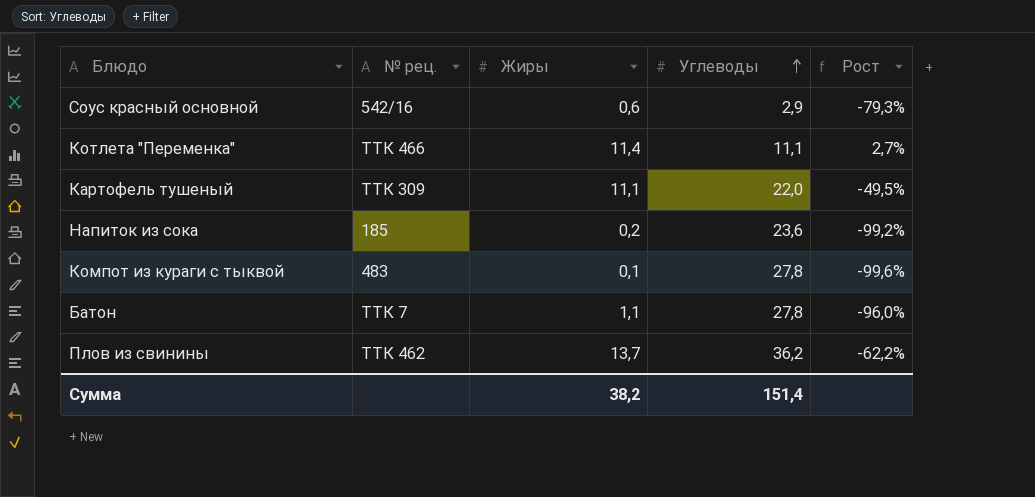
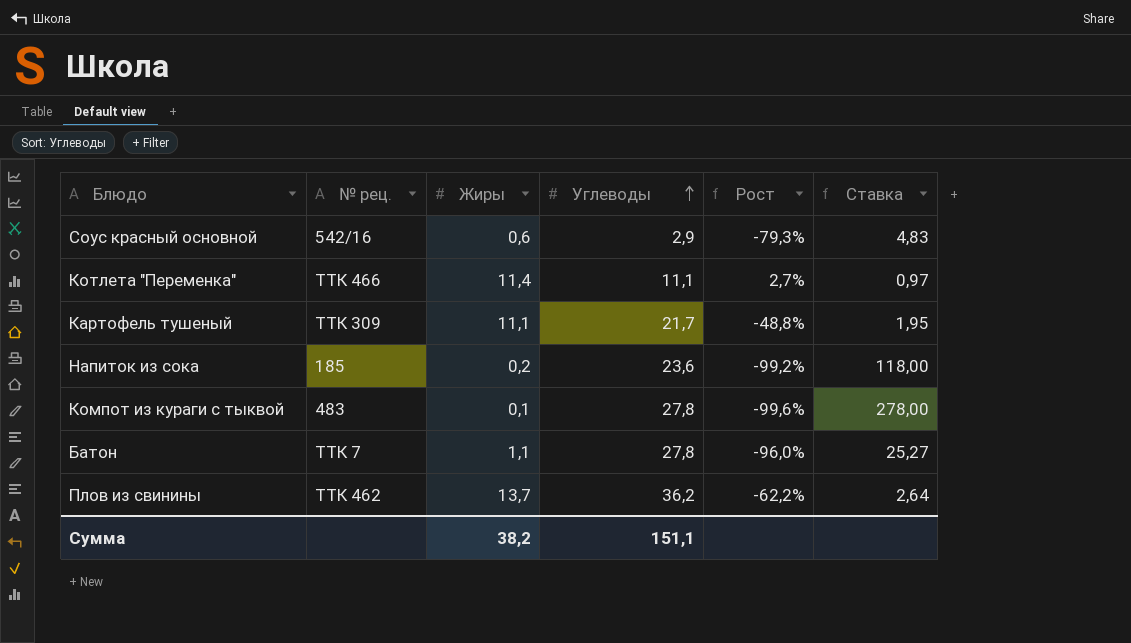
column Ставка | formula: none -> [Углеводы] / [Жиры]
Картофель тушеный | Углеводы: 22,0 -> 21,7
Картофель тушеный | Рост: -49,5% -> -48,8%
Сумма | Углеводы: 151,4 -> 151,1

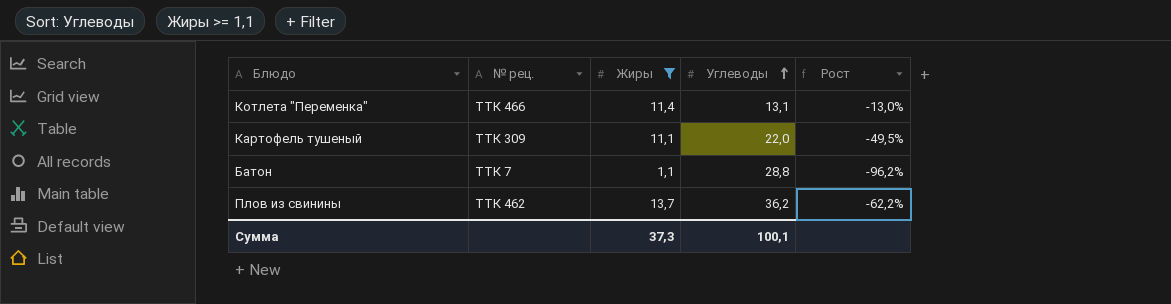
filter: none -> Жиры >= 1,1
column Ставка | formula: [Углеводы] / [Жиры] -> none
Котлета "Переменка" | Углеводы: 11,1 -> 13,1
Котлета "Переменка" | Рост: 2,7% -> -13,0%
Картофель тушеный | Углеводы: 21,7 -> 22,0
Картофель тушеный | Рост: -48,8% -> -49,5%
Батон | Углеводы: 27,8 -> 28,8
Батон | Рост: -96,0% -> -96,2%
Сумма | Жиры: 38,2 -> 37,3
Сумма | Углеводы: 151,1 -> 100,1

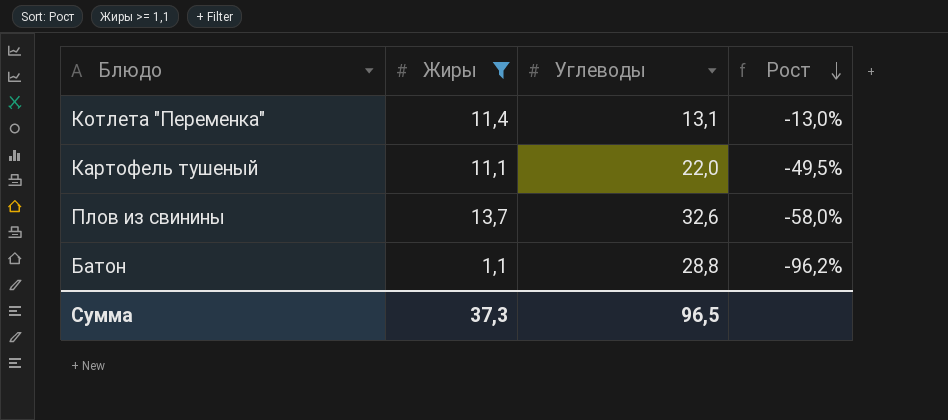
row order: Углеводы ascending -> Рост descending
column № рец. | position: 2 -> none
Плов из свинины | Углеводы: 36,2 -> 32,6
Плов из свинины | Рост: -62,2% -> -58,0%
Сумма | Углеводы: 100,1 -> 96,5

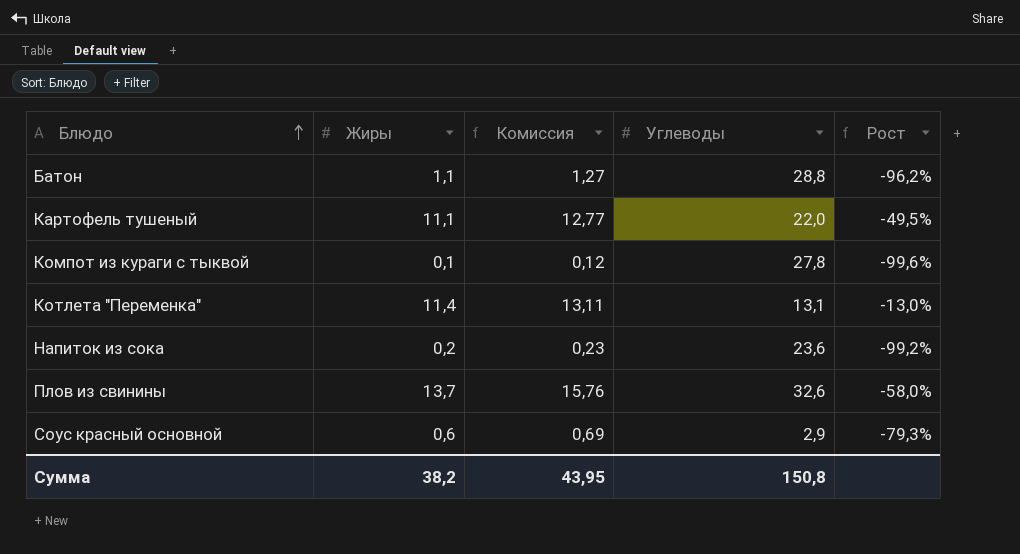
filter: Жиры >= 1,1 -> none
row order: Рост descending -> Блюдо ascending
column Комиссия | formula: none -> [Жиры] * 1,15
Сумма | Жиры: 37,3 -> 38,2
Сумма | Углеводы: 96,5 -> 150,8

